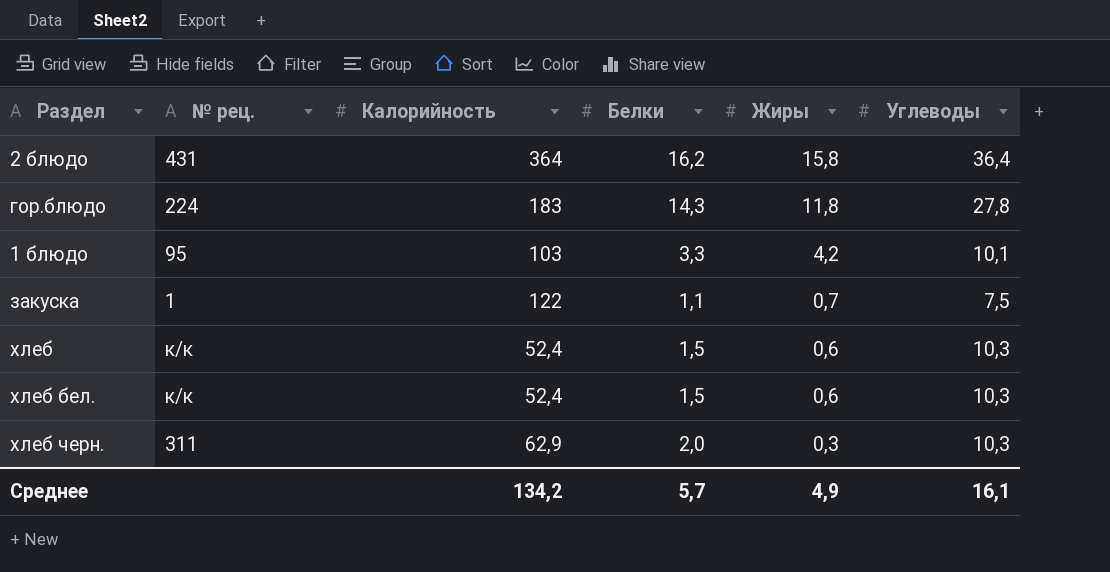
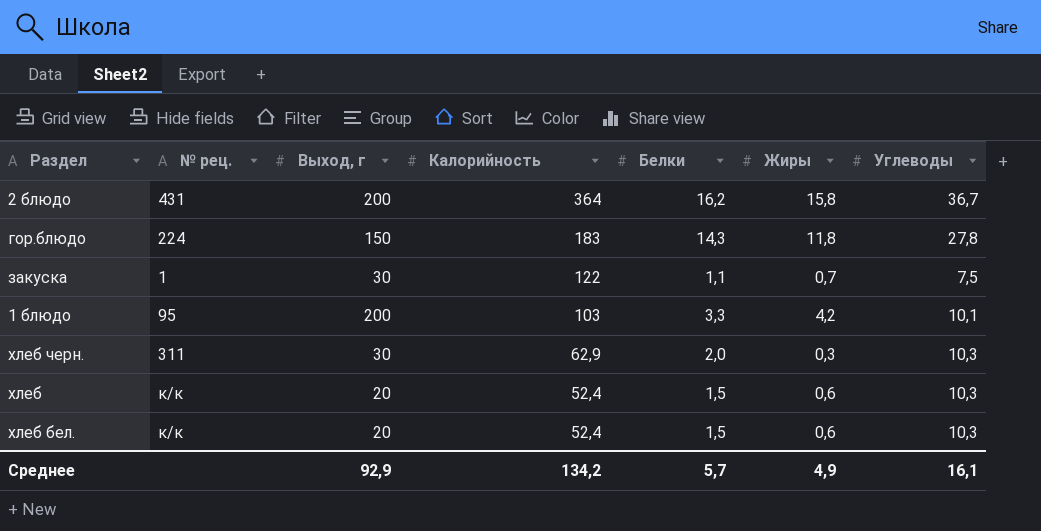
row order: Жиры descending -> Калорийность descending
column Выход, г | position: none -> 3
2 блюдо | Углеводы: 36,4 -> 36,7

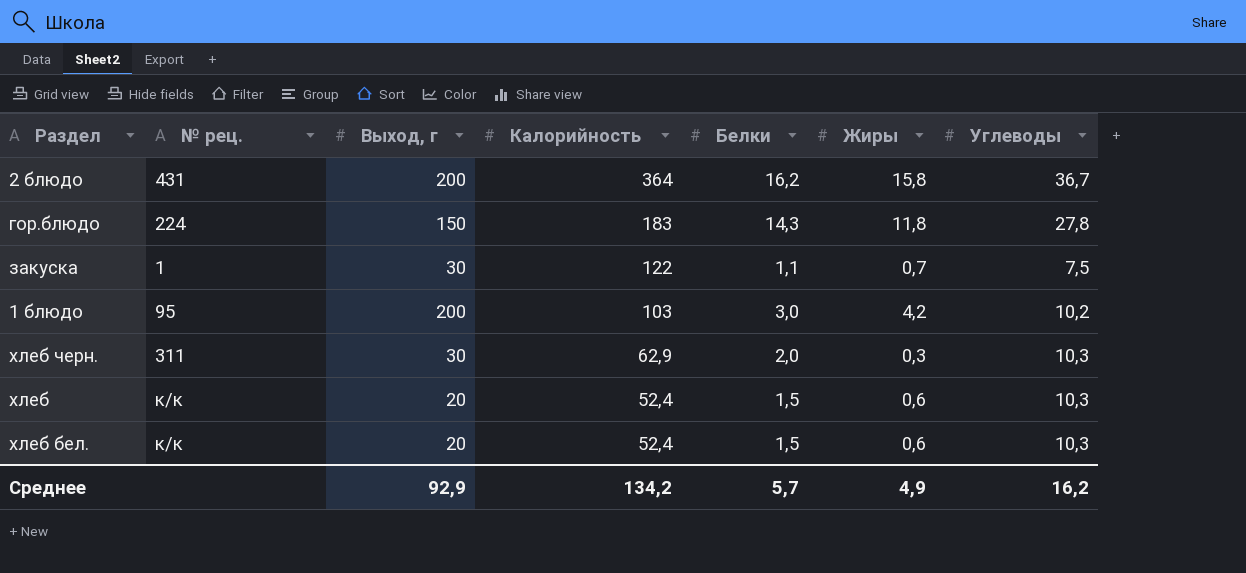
1 блюдо | Белки: 3,3 -> 3,0
1 блюдо | Углеводы: 10,1 -> 10,2
Среднее | Углеводы: 16,1 -> 16,2

